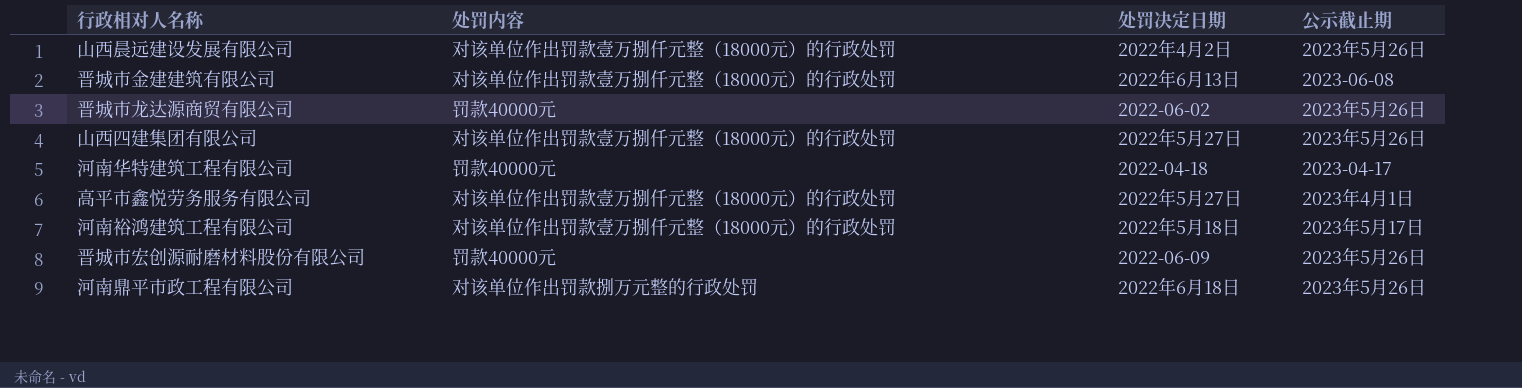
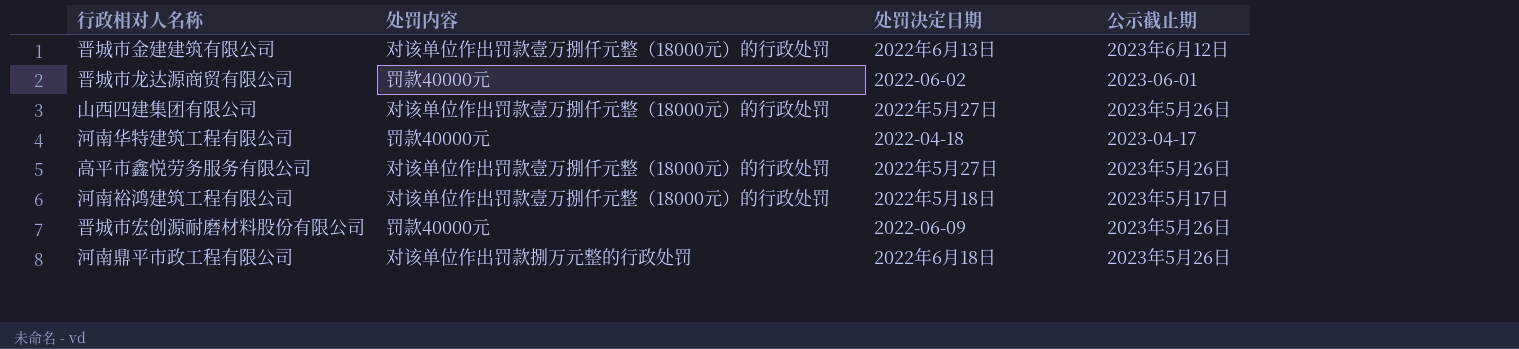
row 山西晨远建设发展有限公司: 对该单位作出罚款壹万捌仟元整（18000元）的行政处罚 | 2022年4月2日 | 2023年5月26日 -> none
晋城市金建建筑有限公司 | 公示截止期: 2023-06-08 -> 2023年6月12日
晋城市龙达源商贸有限公司 | 公示截止期: 2023年5月26日 -> 2023-06-01
高平市鑫悦劳务服务有限公司 | 公示截止期: 2023年4月1日 -> 2023年5月26日

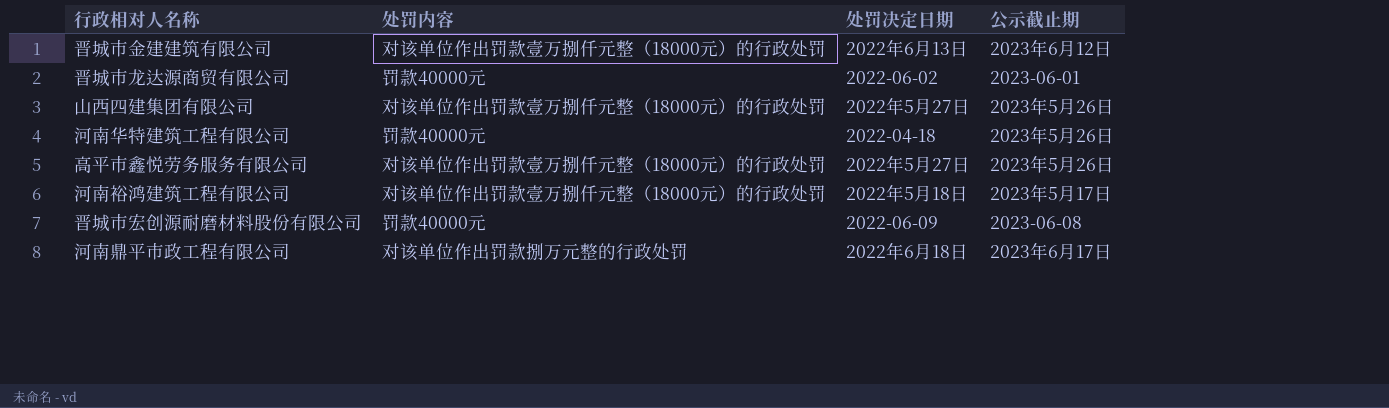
河南华特建筑工程有限公司 | 公示截止期: 2023-04-17 -> 2023年5月26日
晋城市宏创源耐磨材料股份有限公司 | 公示截止期: 2023年5月26日 -> 2023-06-08
河南鼎平市政工程有限公司 | 公示截止期: 2023年5月26日 -> 2023年6月17日

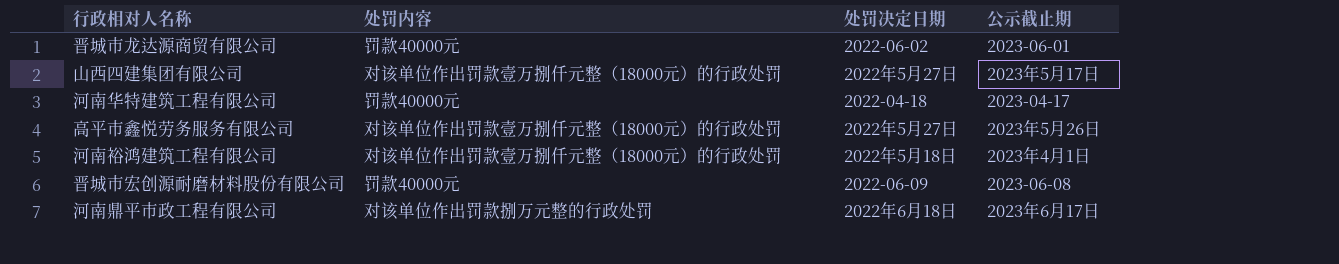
row 晋城市金建建筑有限公司: 对该单位作出罚款壹万捌仟元整（18000元）的行政处罚 | 2022年6月13日 | 2023年6月12日 -> none
山西四建集团有限公司 | 公示截止期: 2023年5月26日 -> 2023年5月17日
河南华特建筑工程有限公司 | 公示截止期: 2023年5月26日 -> 2023-04-17
河南裕鸿建筑工程有限公司 | 公示截止期: 2023年5月17日 -> 2023年4月1日

